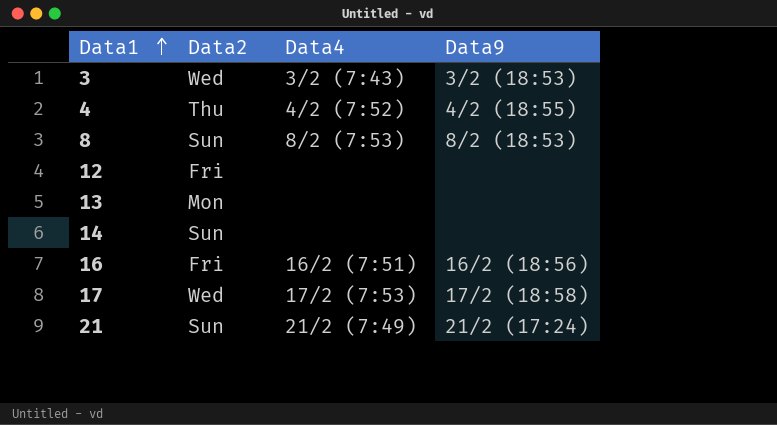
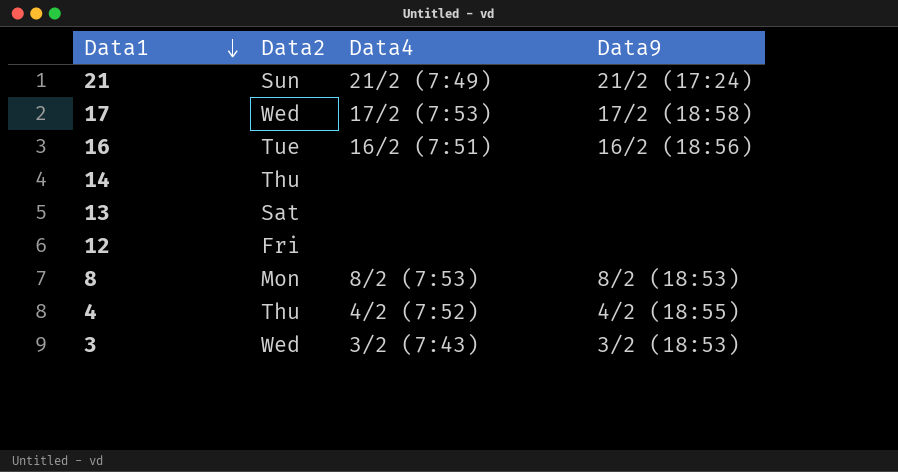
row order: Data1 ascending -> Data1 descending
16 | Data2: Fri -> Tue
14 | Data2: Sun -> Thu
13 | Data2: Mon -> Sat
8 | Data2: Sun -> Mon

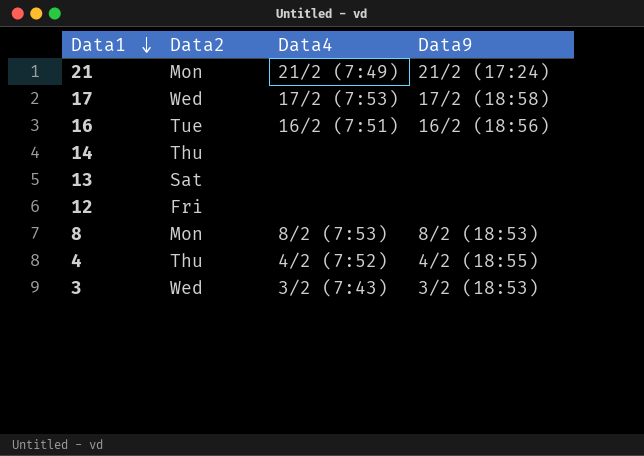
21 | Data2: Sun -> Mon

